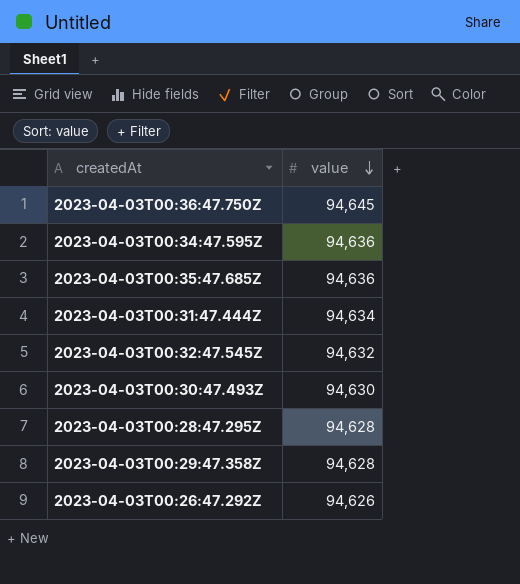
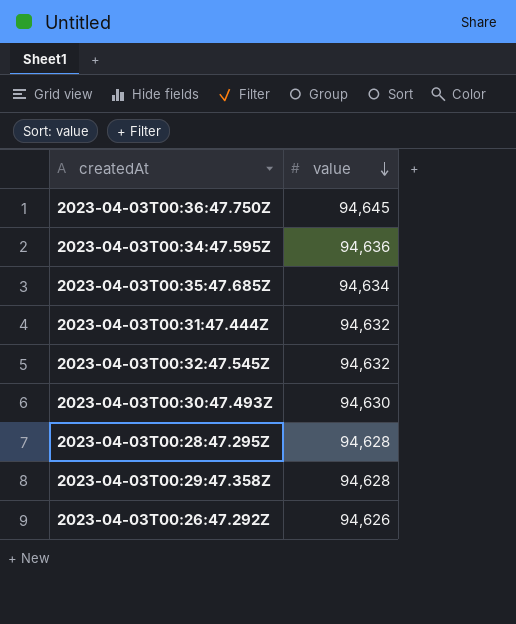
2023-04-03T00:35:47.685Z | value: 94,636 -> 94,634
2023-04-03T00:31:47.444Z | value: 94,634 -> 94,632

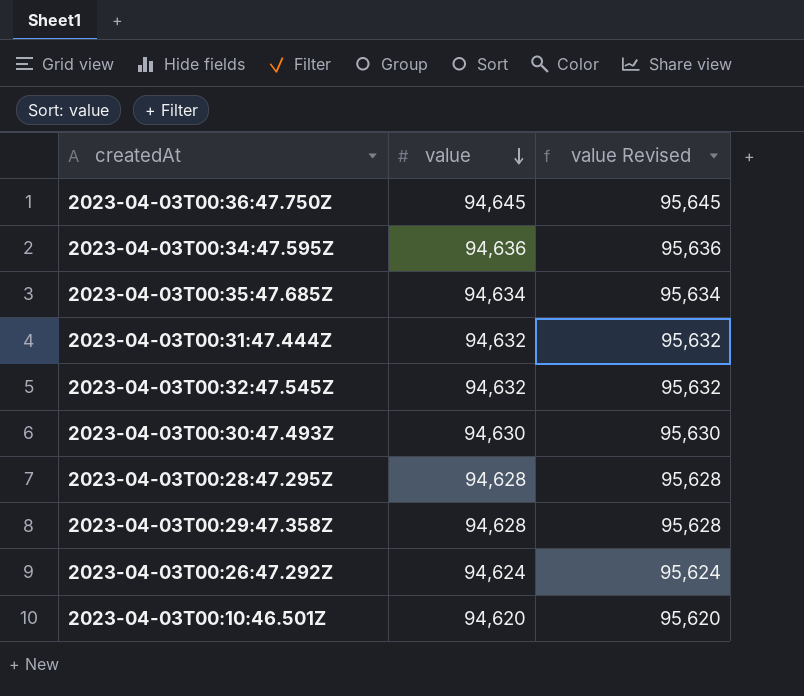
column value Revised | formula: none -> [value] + 1000
2023-04-03T00:26:47.292Z | value: 94,626 -> 94,624
row 2023-04-03T00:10:46.501Z: none -> 94,620 | 95,620

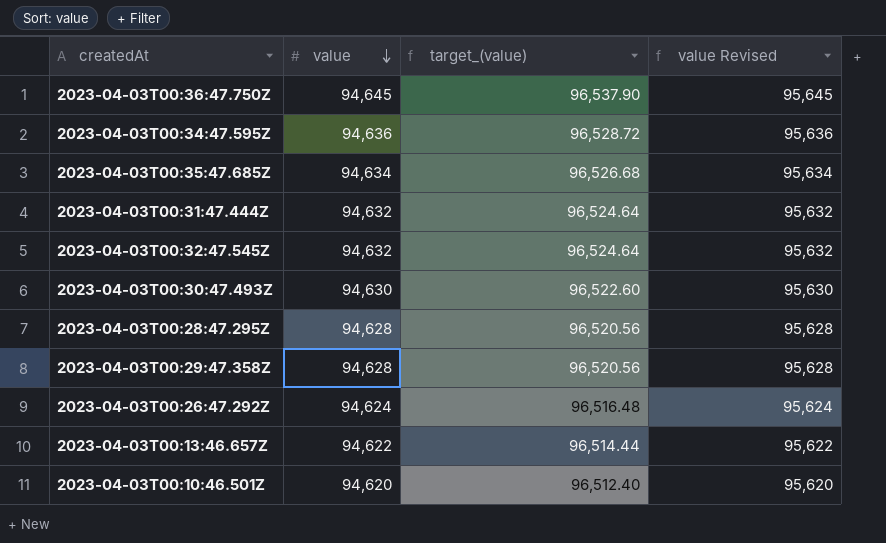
column target_(value) | formula: none -> [value] * 1.02
row 2023-04-03T00:13:46.657Z: none -> 94,622 | 96,514.44 | 95,622

